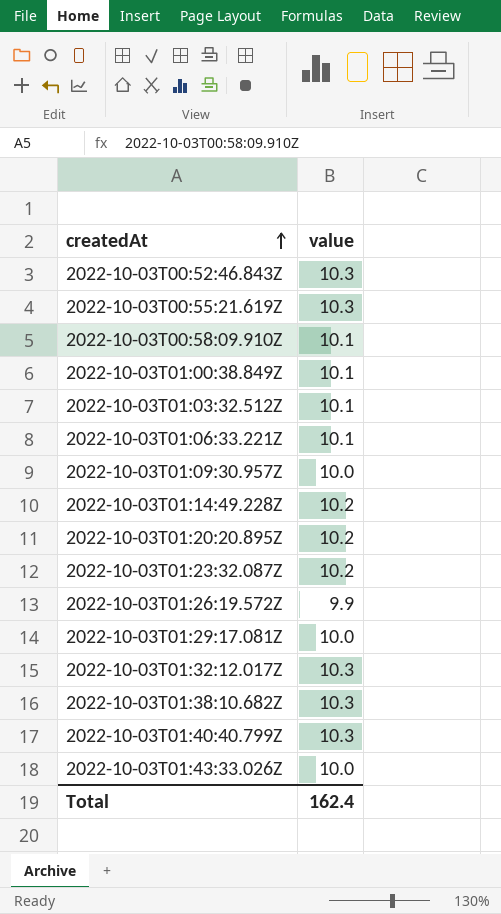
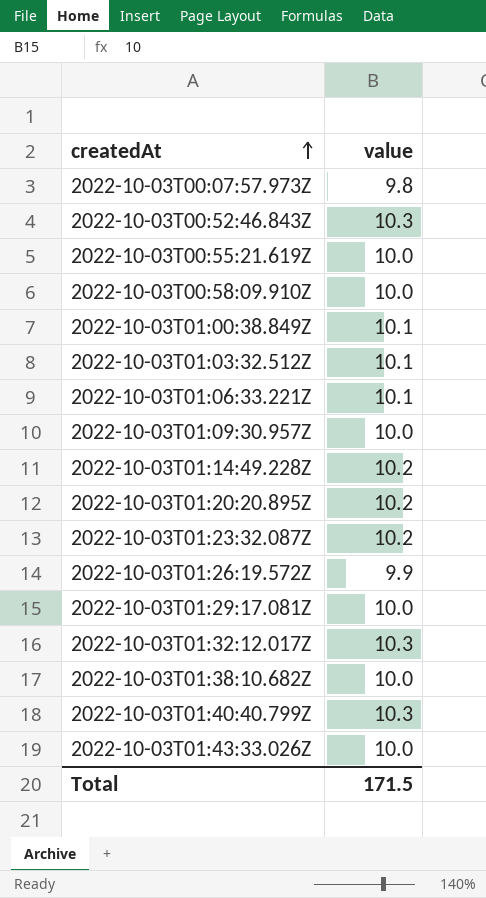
row 2022-10-03T00:07:57.973Z: none -> 9.8
2022-10-03T00:55:21.619Z | value: 10.3 -> 10.0
2022-10-03T00:58:09.910Z | value: 10.1 -> 10.0
2022-10-03T01:38:10.682Z | value: 10.3 -> 10.0
Total | value: 162.4 -> 171.5

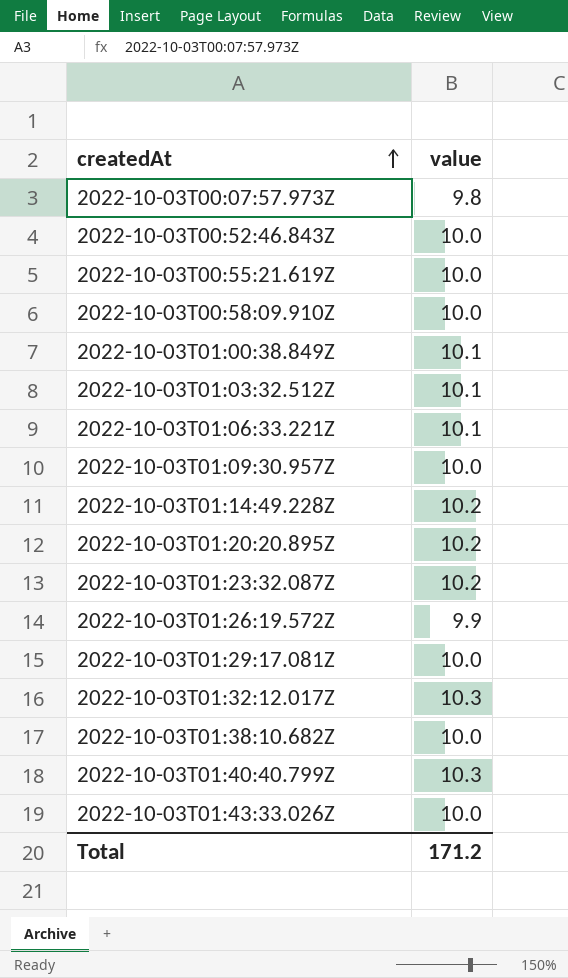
2022-10-03T00:52:46.843Z | value: 10.3 -> 10.0
Total | value: 171.5 -> 171.2

